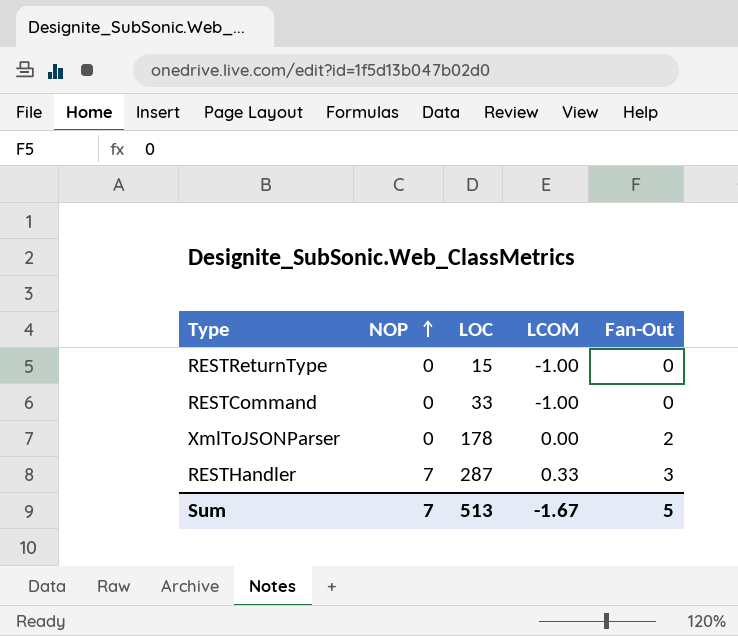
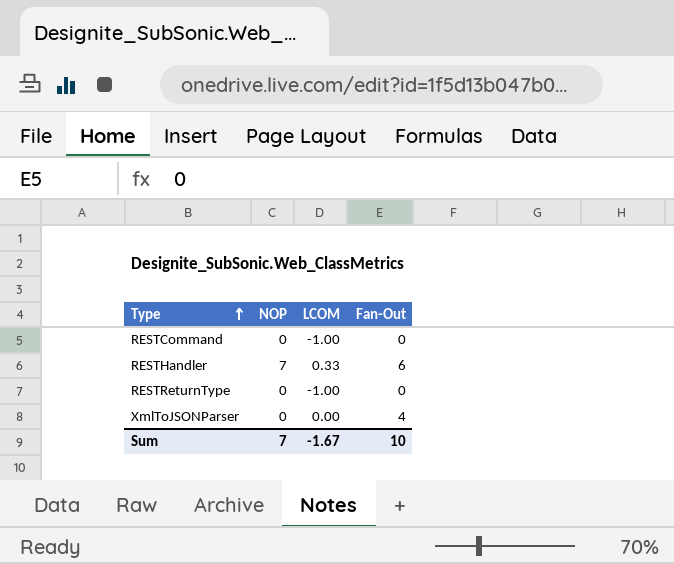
row order: NOP ascending -> Type ascending
column LOC | position: 3 -> none
RESTHandler | Fan-Out: 3 -> 6
XmlToJSONParser | Fan-Out: 2 -> 4
Sum | Fan-Out: 5 -> 10

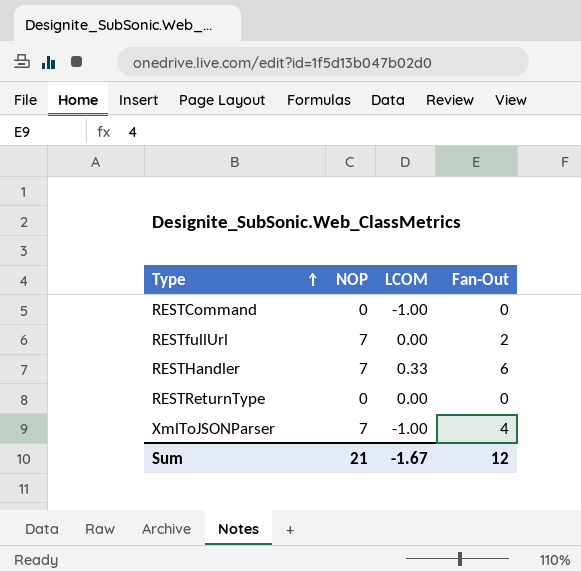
row RESTfullUrl: none -> 7 | 0.00 | 2
RESTReturnType | LCOM: -1.00 -> 0.00
XmlToJSONParser | NOP: 0 -> 7
XmlToJSONParser | LCOM: 0.00 -> -1.00
Sum | NOP: 7 -> 21
Sum | Fan-Out: 10 -> 12

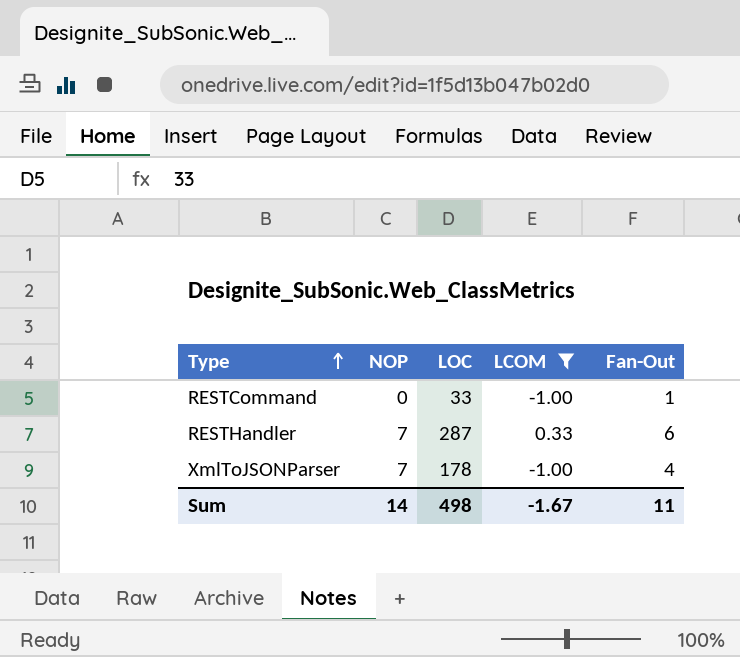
filter: none -> LCOM != 0.00
column LOC | position: none -> 3
RESTCommand | Fan-Out: 0 -> 1
Sum | NOP: 21 -> 14
Sum | Fan-Out: 12 -> 11

